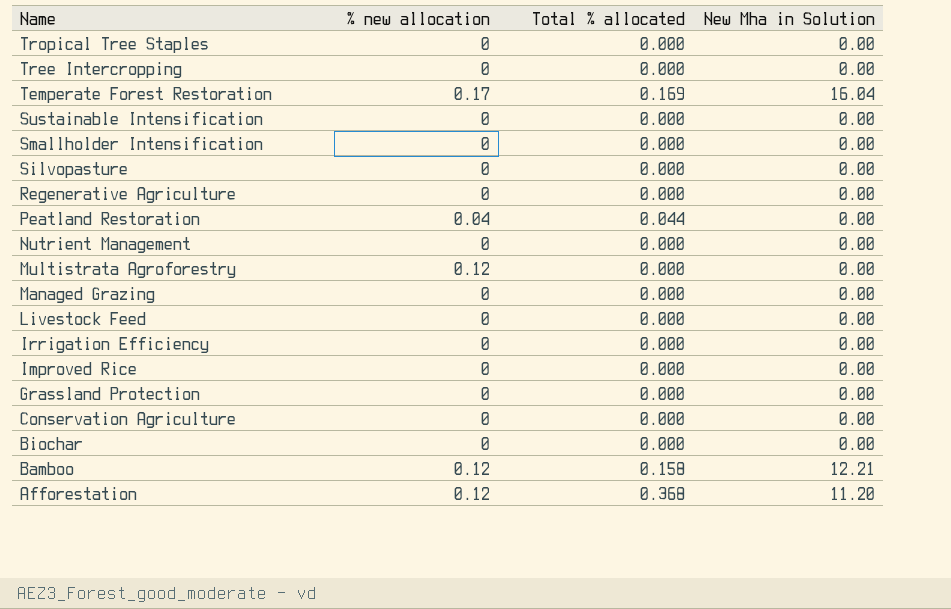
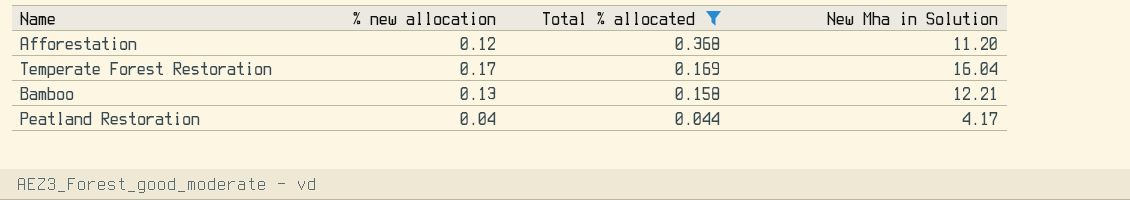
filter: none -> Total % allocated != 0.000
row order: Name descending -> Total % allocated descending
Bamboo | % new allocation: 0.12 -> 0.13
Peatland Restoration | New Mha in Solution: 0.00 -> 4.17

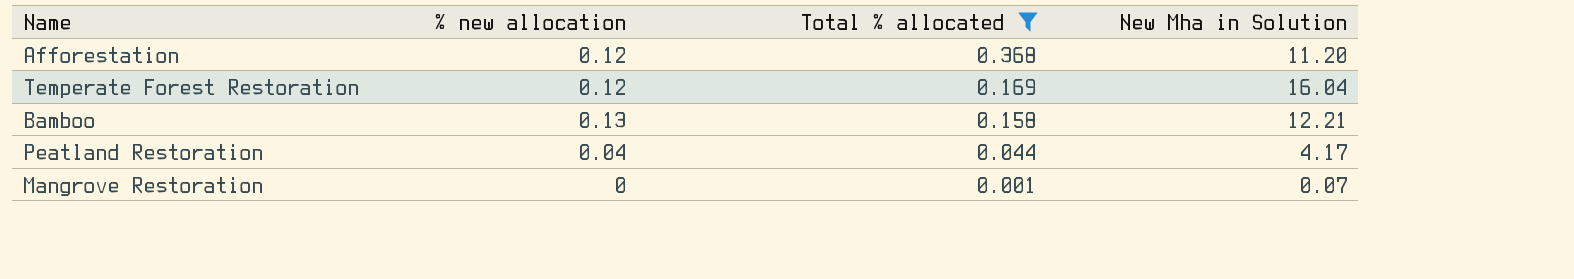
Temperate Forest Restoration | % new allocation: 0.17 -> 0.12
row Mangrove Restoration: none -> 0 | 0.001 | 0.07

